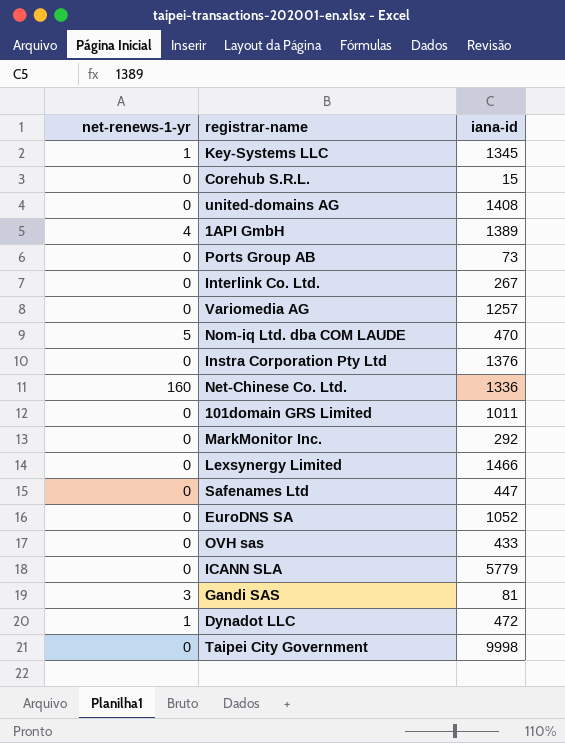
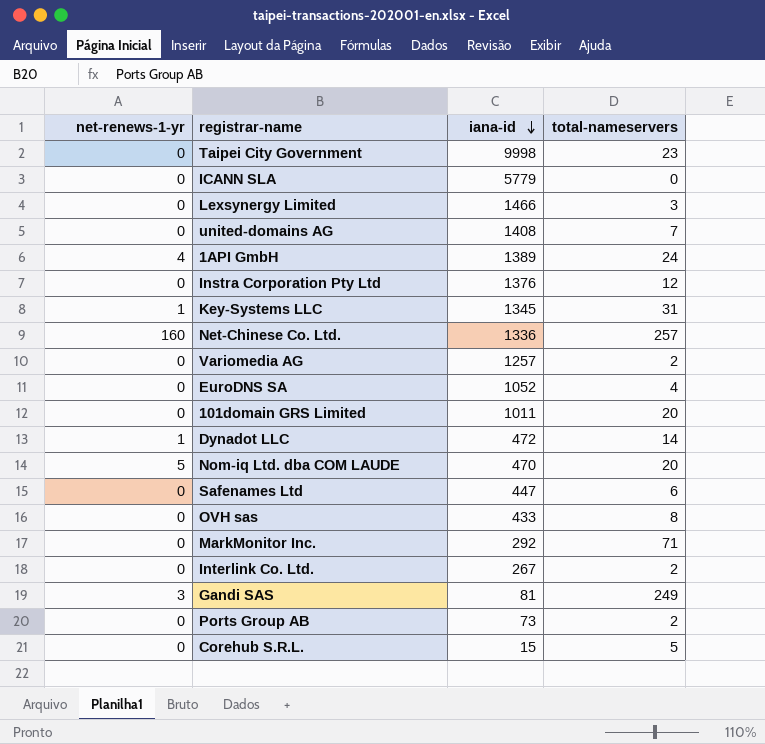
row order: none -> iana-id descending
column total-nameservers | position: none -> 4

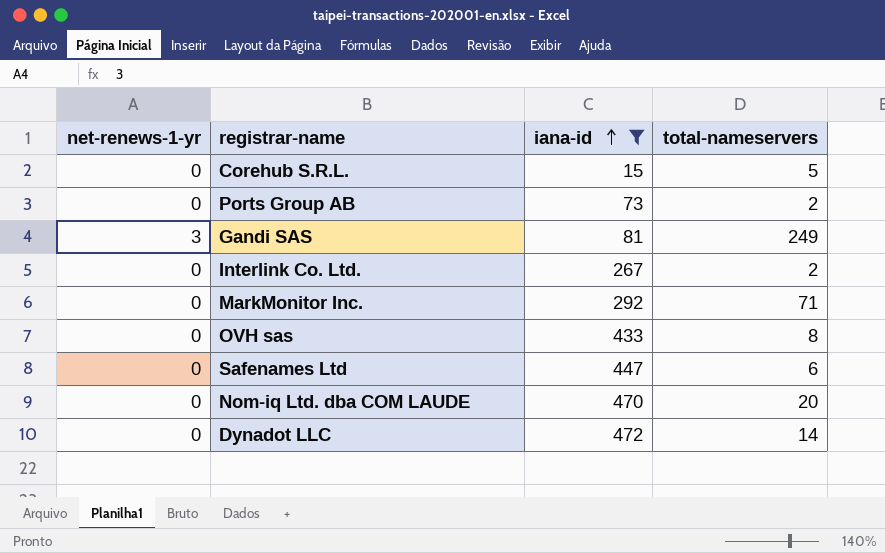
filter: none -> iana-id <= 472
row order: iana-id descending -> iana-id ascending
Nom-iq Ltd. dba COM LAUDE | net-renews-1-yr: 5 -> 0
Dynadot LLC | net-renews-1-yr: 1 -> 0

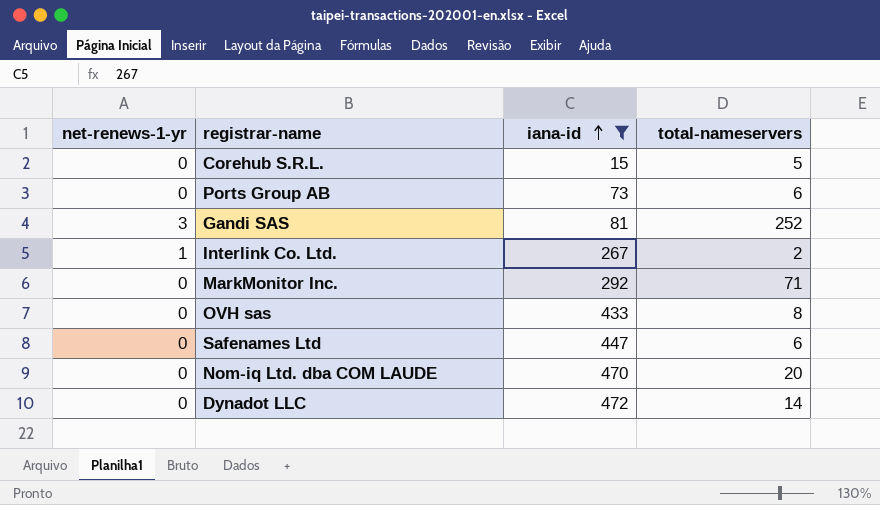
Ports Group AB | total-nameservers: 2 -> 6
Gandi SAS | total-nameservers: 249 -> 252
Interlink Co. Ltd. | net-renews-1-yr: 0 -> 1

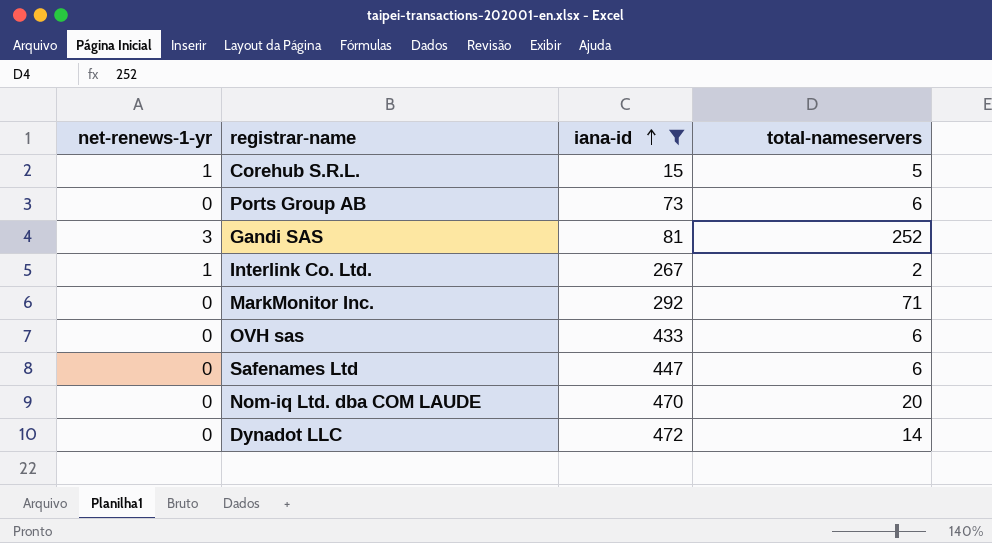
Corehub S.R.L. | net-renews-1-yr: 0 -> 1
OVH sas | total-nameservers: 8 -> 6

